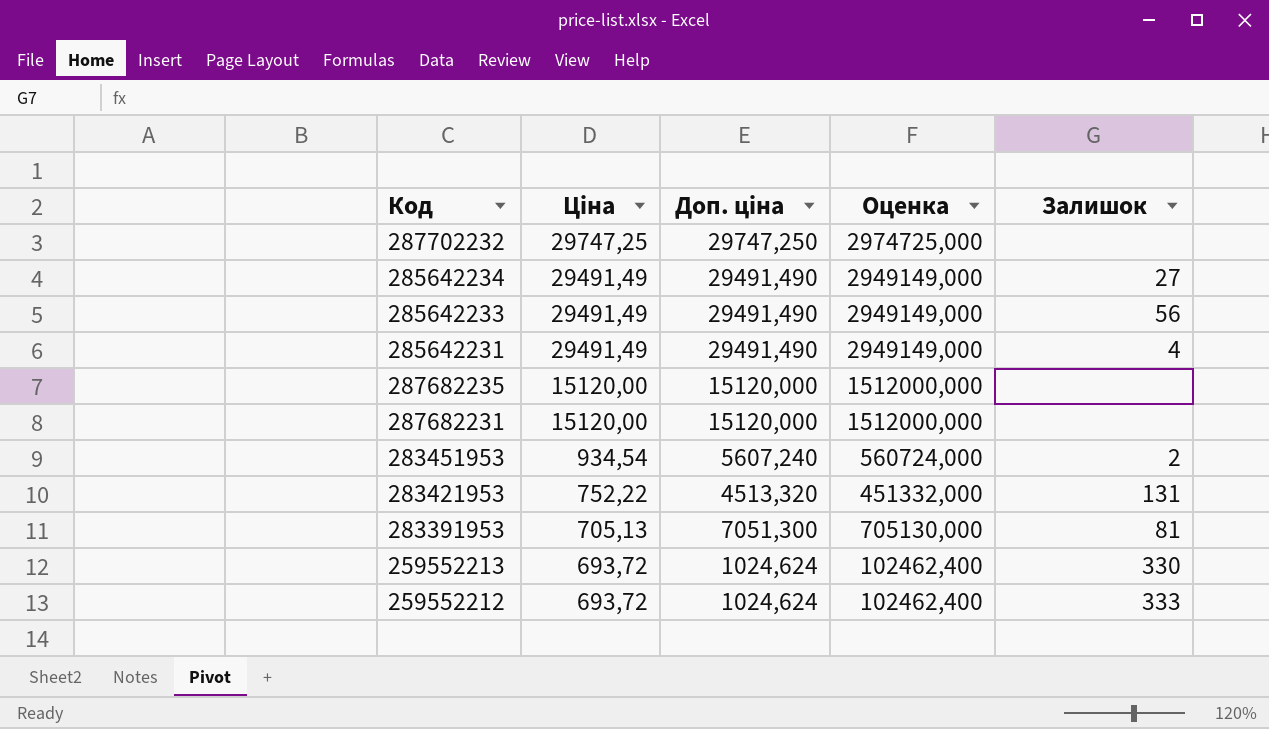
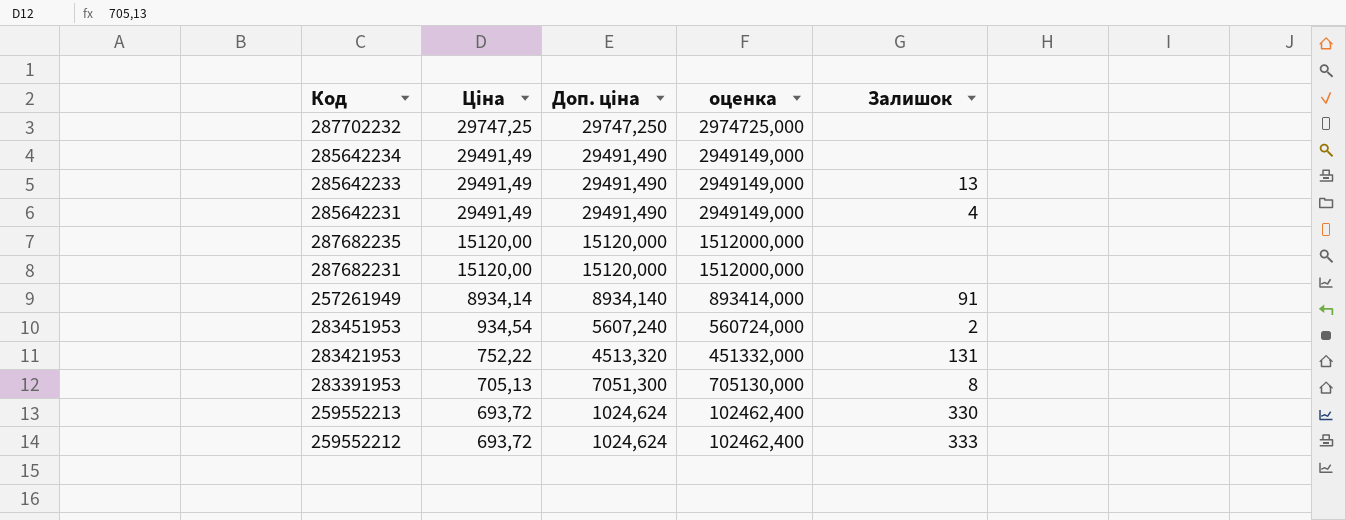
column name: Оценка -> оценка
285642234 | Залишок: 27 -> none
285642233 | Залишок: 56 -> 13
row 257261949: none -> 8934,14 | 8934,140 | 893414,000 | 91
283391953 | Залишок: 81 -> 8

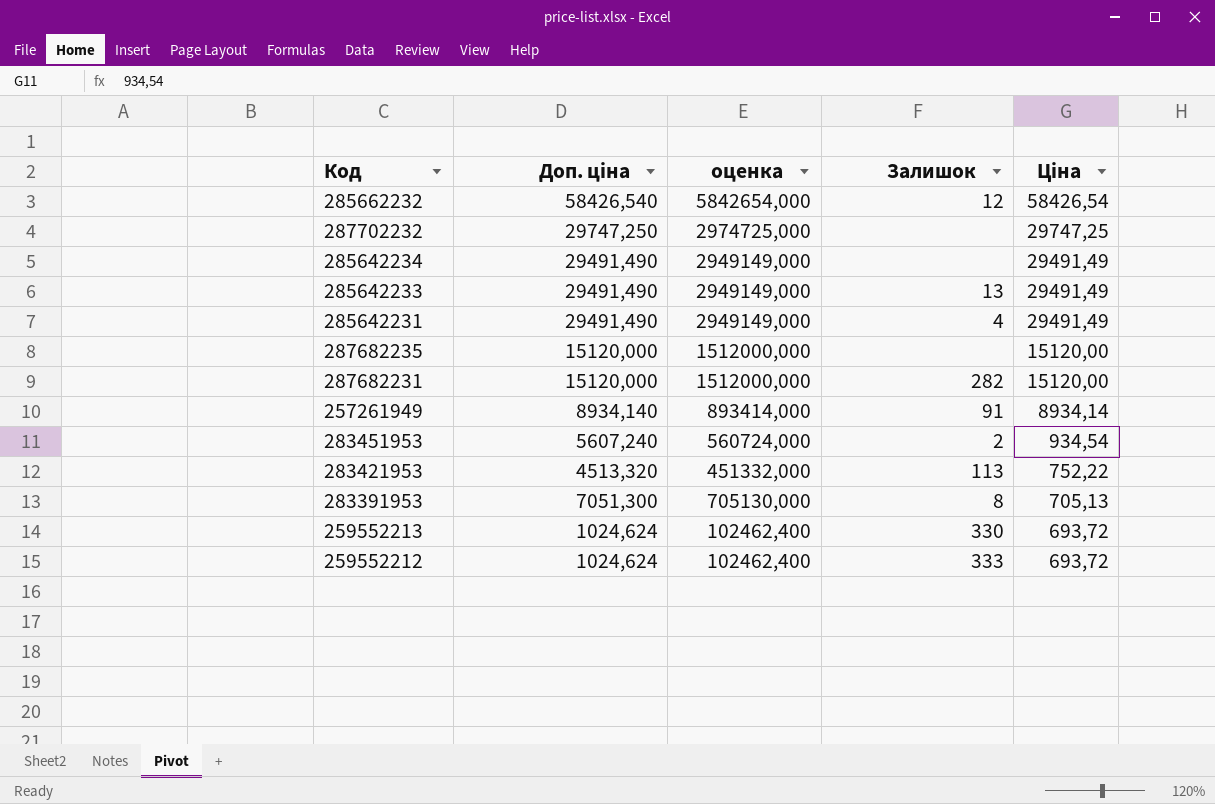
column Ціна | position: 2 -> 5
row 285662232: none -> 58426,540 | 5842654,000 | 12 | 58426,54
287682231 | Залишок: none -> 282
283421953 | Залишок: 131 -> 113

